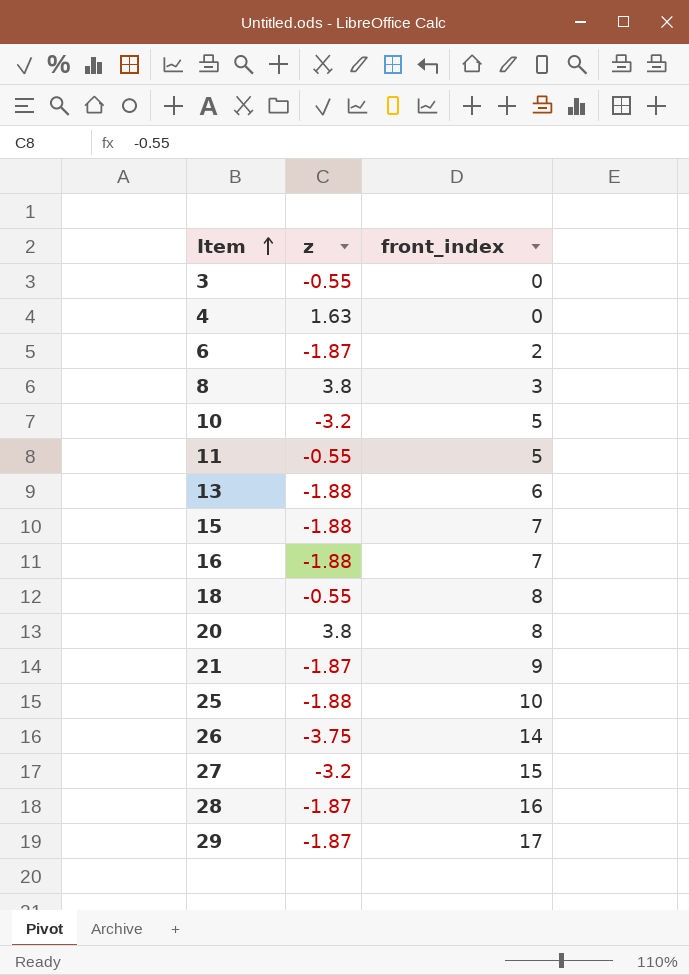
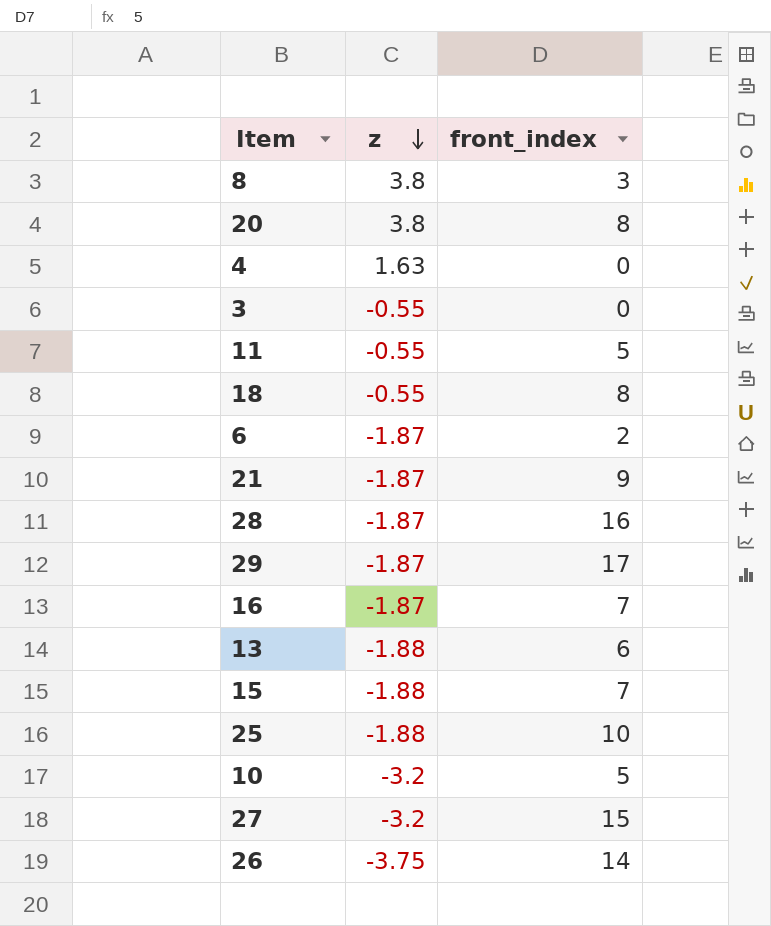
row order: Item ascending -> z descending
16 | z: -1.88 -> -1.87

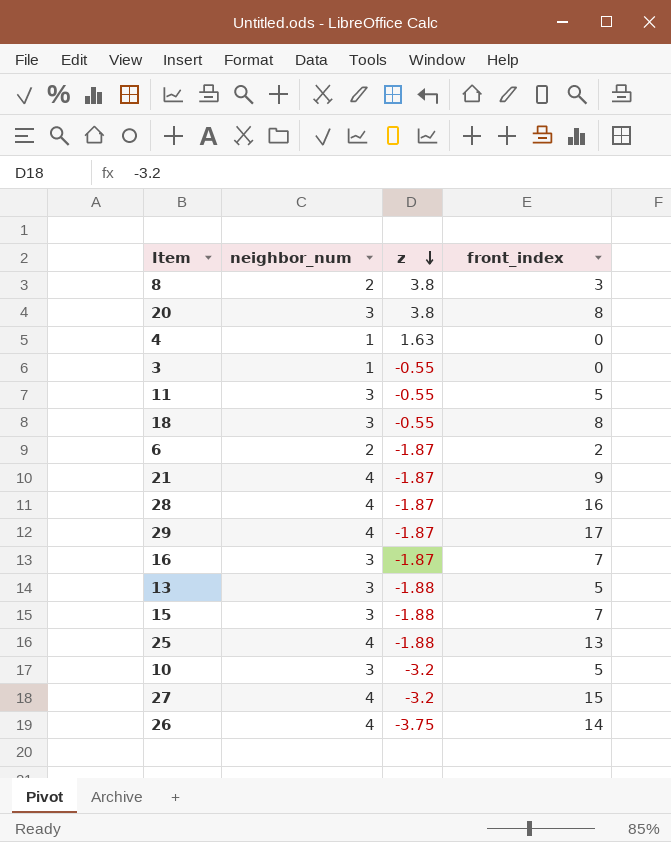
column neighbor_num | position: none -> 2
13 | front_index: 6 -> 5
25 | front_index: 10 -> 13

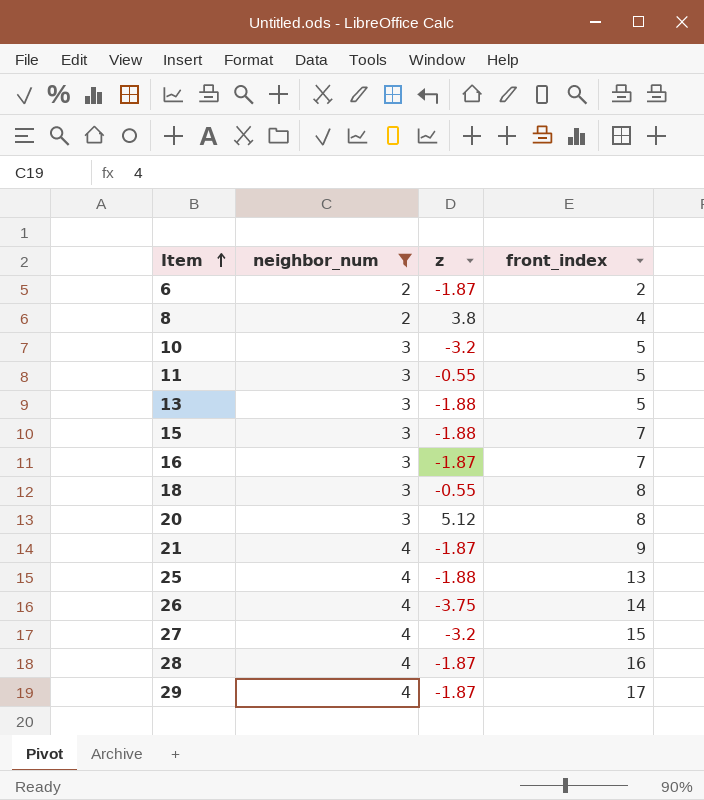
filter: none -> neighbor_num != 1
row order: z descending -> Item ascending
8 | front_index: 3 -> 4
20 | z: 3.8 -> 5.12

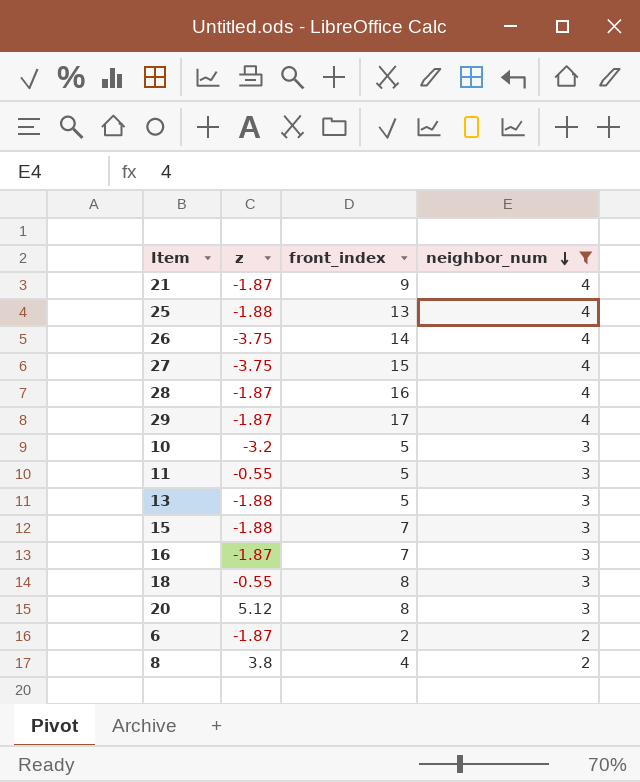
row order: Item ascending -> neighbor_num descending
column neighbor_num | position: 2 -> 4
27 | z: -3.2 -> -3.75

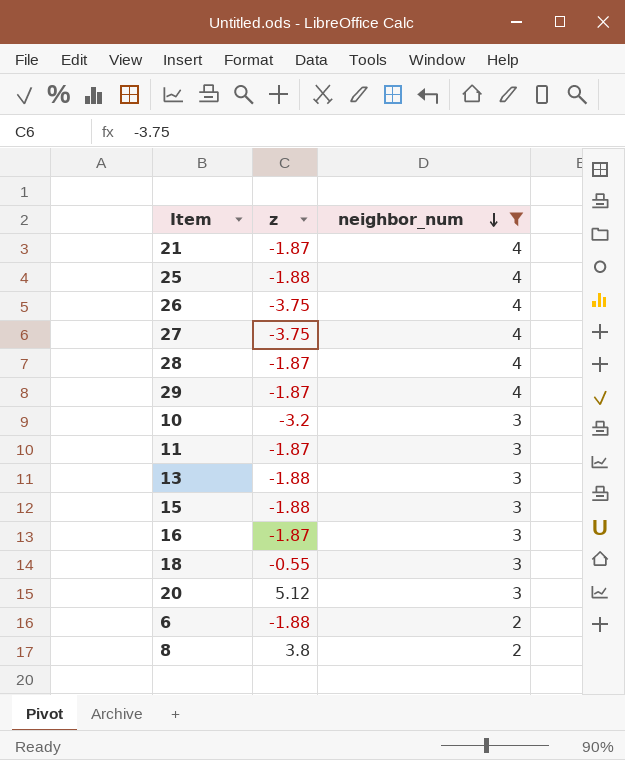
column front_index | position: 3 -> none
11 | z: -0.55 -> -1.87
6 | z: -1.87 -> -1.88

